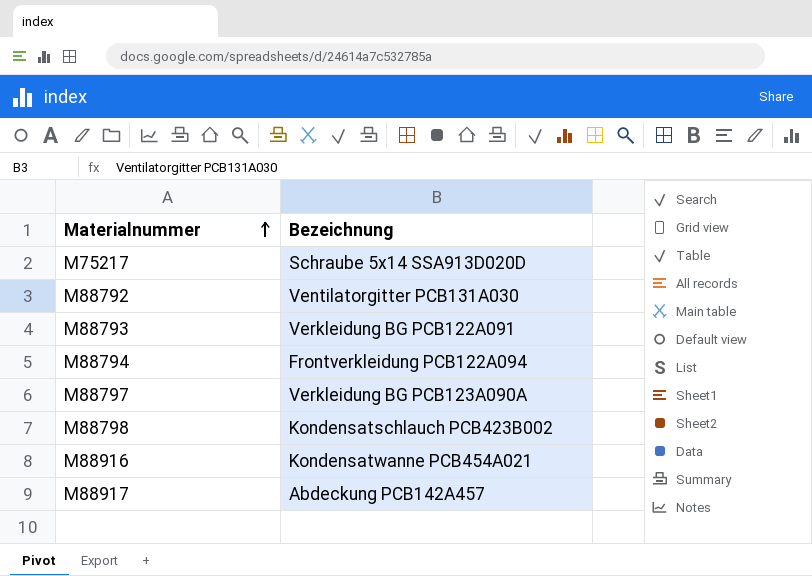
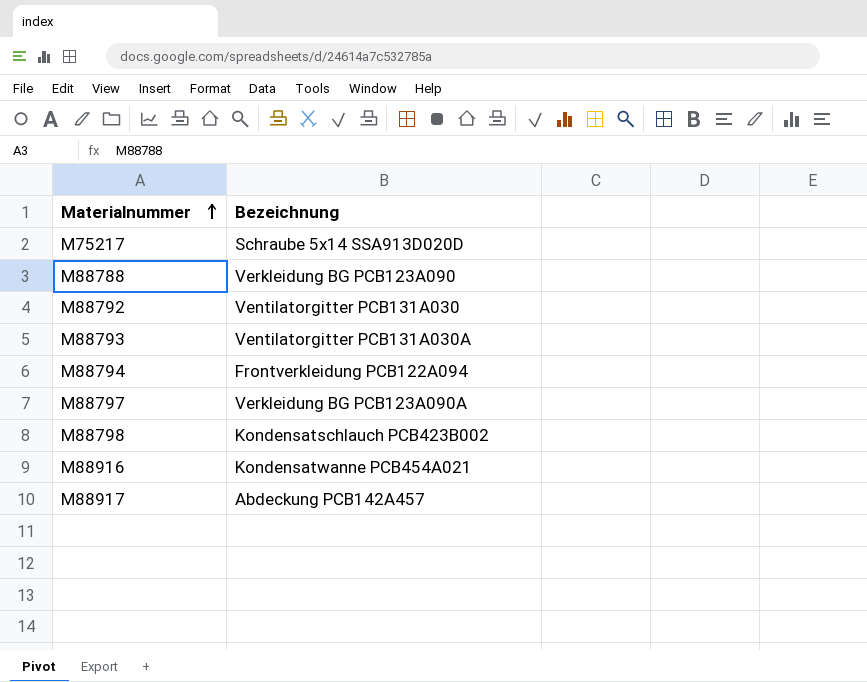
row M88788: none -> Verkleidung BG PCB123A090
M88793 | Bezeichnung: Verkleidung BG PCB122A091 -> Ventilatorgitter PCB131A030A

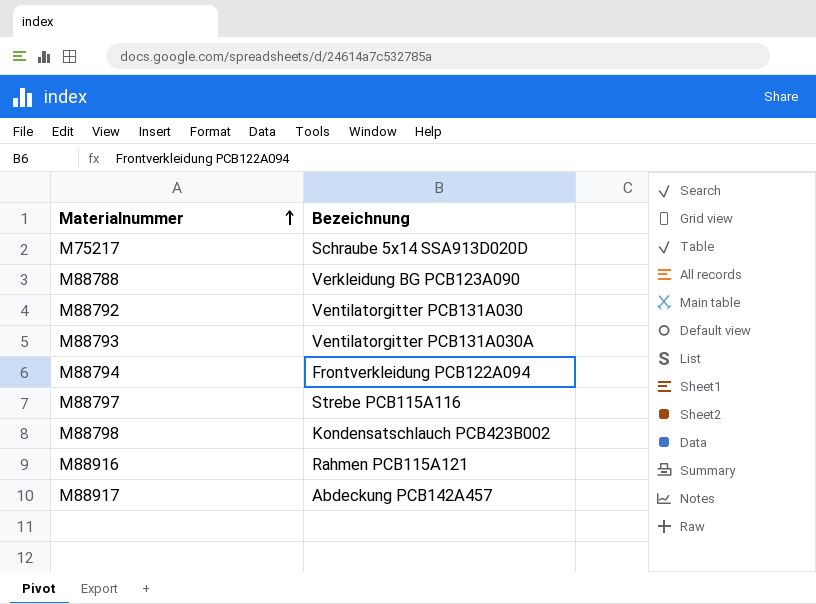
M88797 | Bezeichnung: Verkleidung BG PCB123A090A -> Strebe PCB115A116
M88916 | Bezeichnung: Kondensatwanne PCB454A021 -> Rahmen PCB115A121

